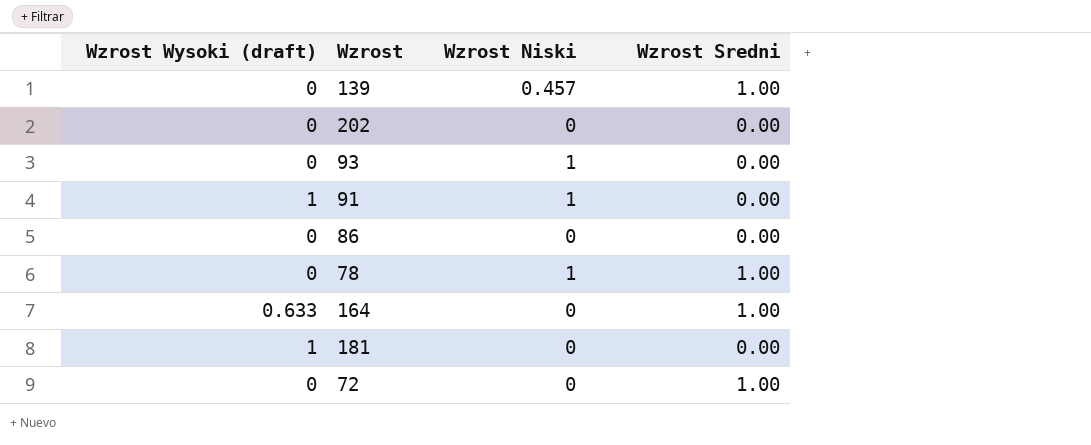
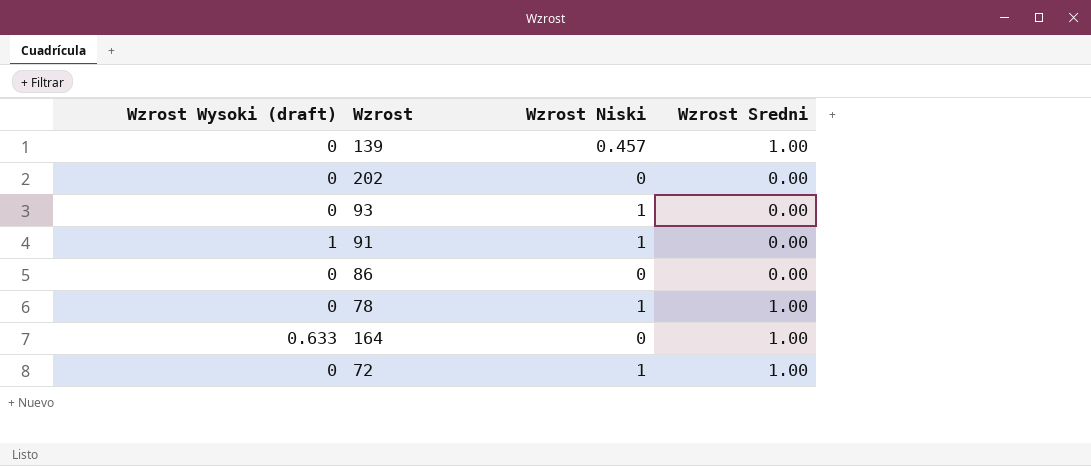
row 181: 1 | 0 | 0.00 -> none
72 | Wzrost Niski: 0 -> 1

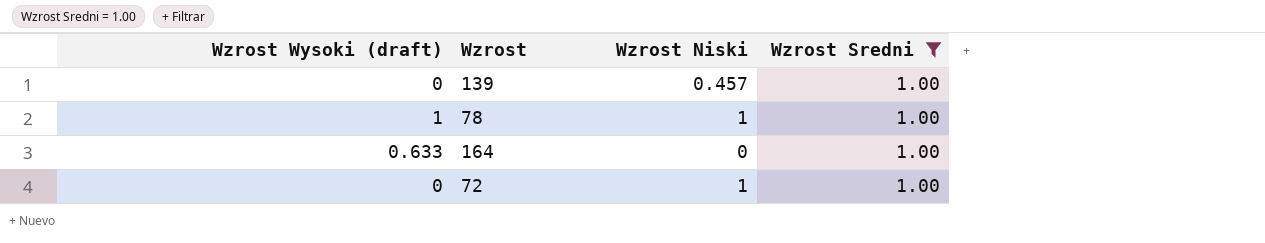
filter: none -> Wzrost Sredni = 1.00
78 | Wzrost Wysoki (draft): 0 -> 1

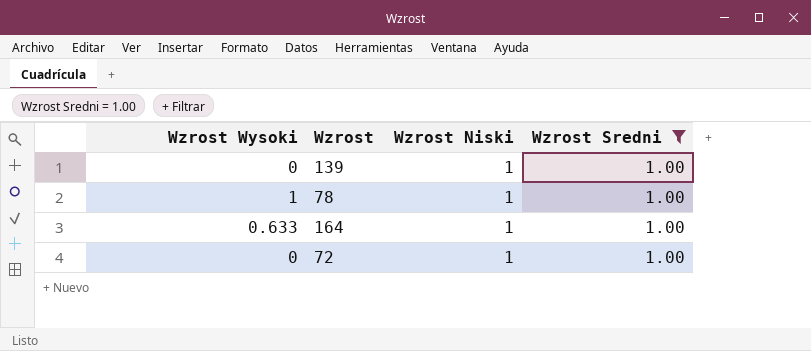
column name: Wzrost Wysoki (draft) -> Wzrost Wysoki
139 | Wzrost Niski: 0.457 -> 1
164 | Wzrost Niski: 0 -> 1

